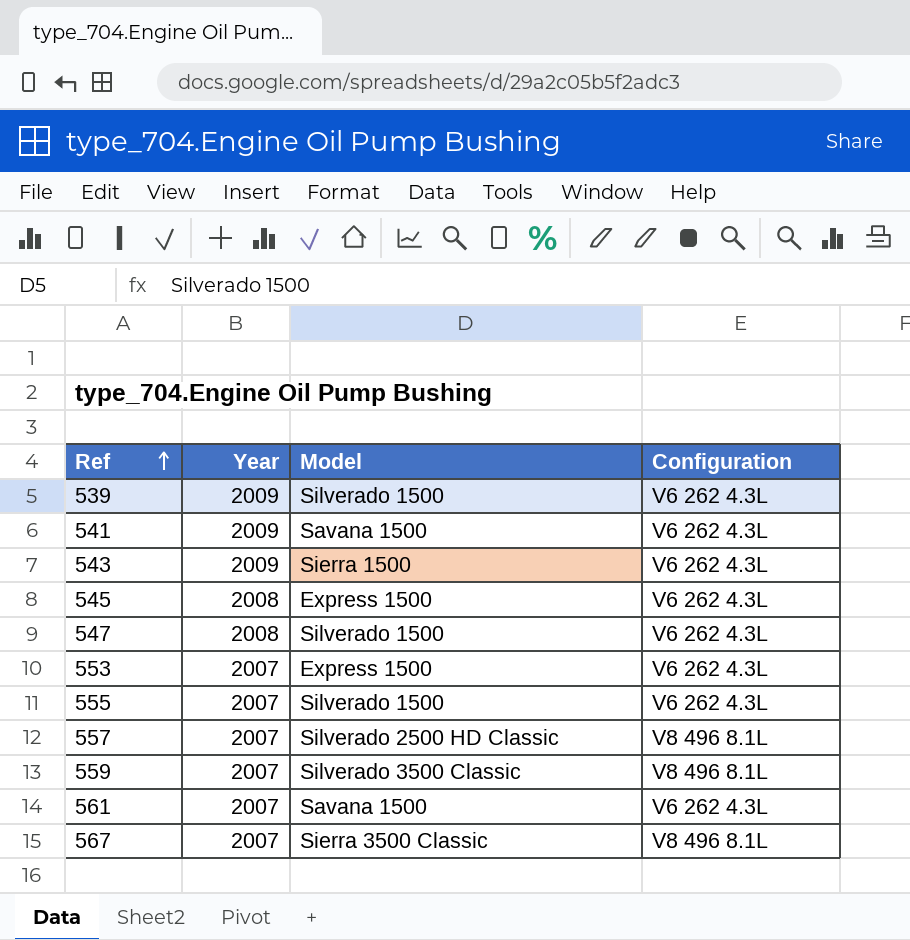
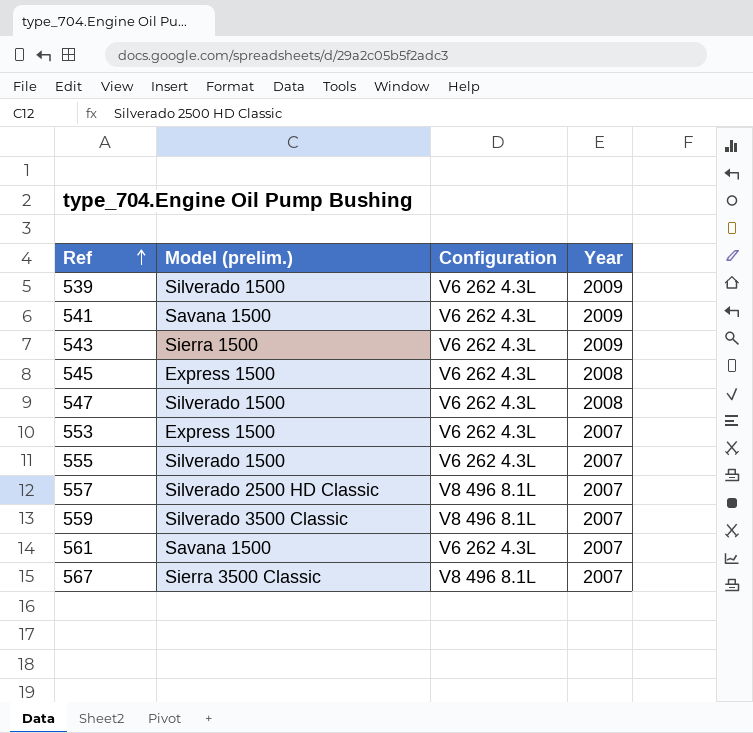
column name: Model -> Model (prelim.)
column Year | position: 2 -> 4

